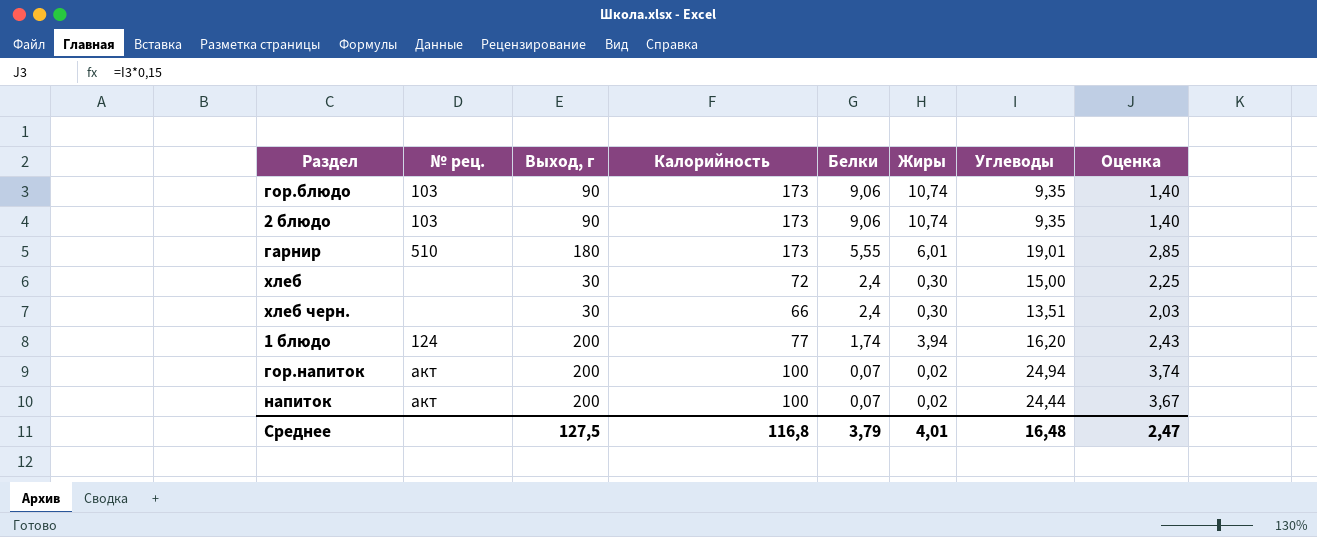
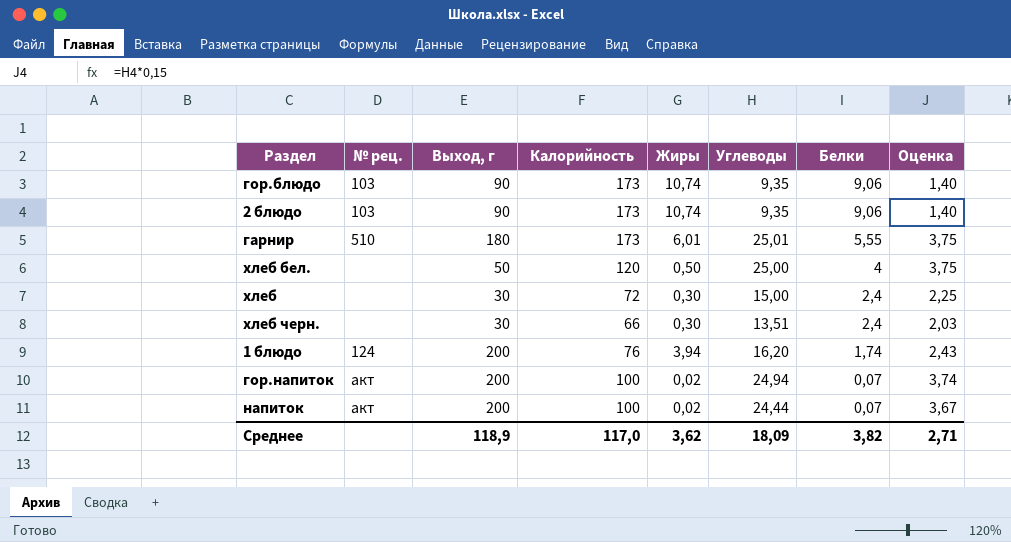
column Белки | position: 5 -> 7
гарнир | Углеводы: 19,01 -> 25,01
гарнир | Оценка: 2,85 -> 3,75
row хлеб бел.: none -> none | 50 | 120 | 0,50 | 25,00 | 4 | 3,75
1 блюдо | Калорийность: 77 -> 76
Среднее | Выход, г: 127,5 -> 118,9
Среднее | Калорийность: 116,8 -> 117,0
Среднее | Жиры: 4,01 -> 3,62
Среднее | Углеводы: 16,48 -> 18,09
Среднее | Белки: 3,79 -> 3,82
Среднее | Оценка: 2,47 -> 2,71

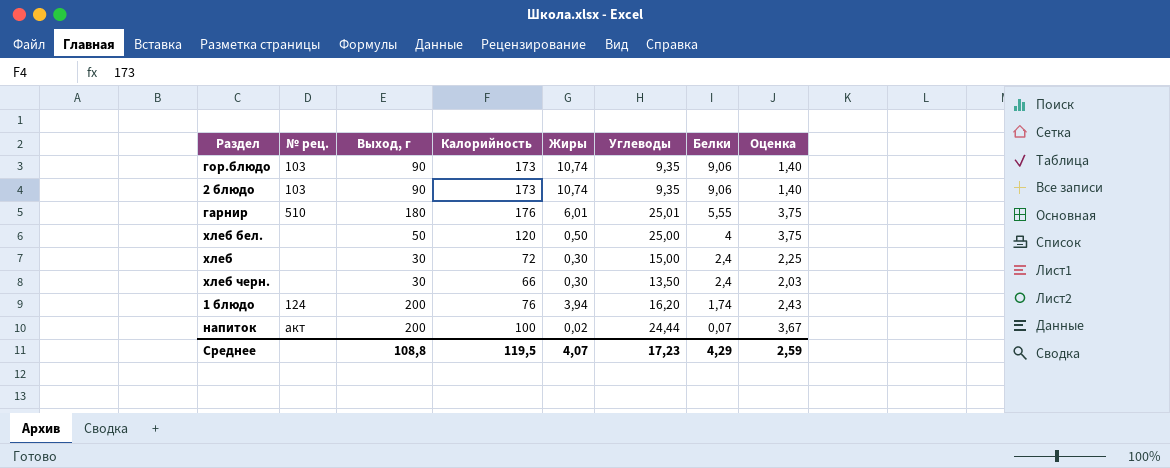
row гор.напиток: акт | 200 | 100 | 0,02 | 24,94 | 0,07 | 3,74 -> none
гарнир | Калорийность: 173 -> 176
хлеб черн. | Углеводы: 13,51 -> 13,50
Среднее | Выход, г: 118,9 -> 108,8
Среднее | Калорийность: 117,0 -> 119,5
Среднее | Жиры: 3,62 -> 4,07
Среднее | Углеводы: 18,09 -> 17,23
Среднее | Белки: 3,82 -> 4,29
Среднее | Оценка: 2,71 -> 2,59

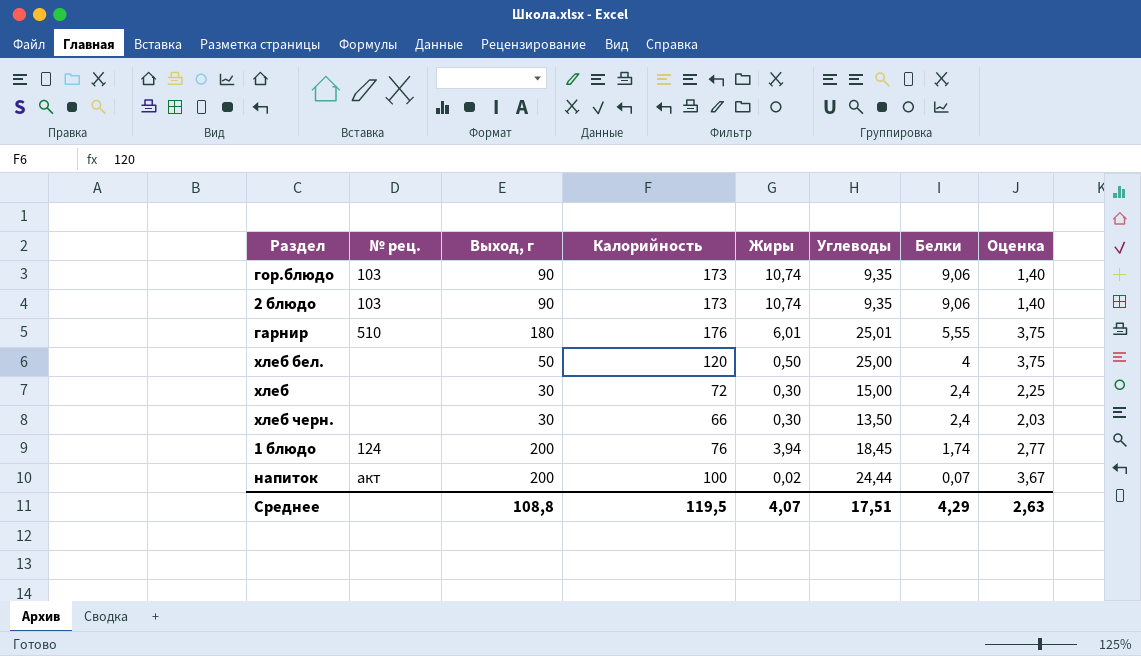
1 блюдо | Углеводы: 16,20 -> 18,45
1 блюдо | Оценка: 2,43 -> 2,77
Среднее | Углеводы: 17,23 -> 17,51
Среднее | Оценка: 2,59 -> 2,63

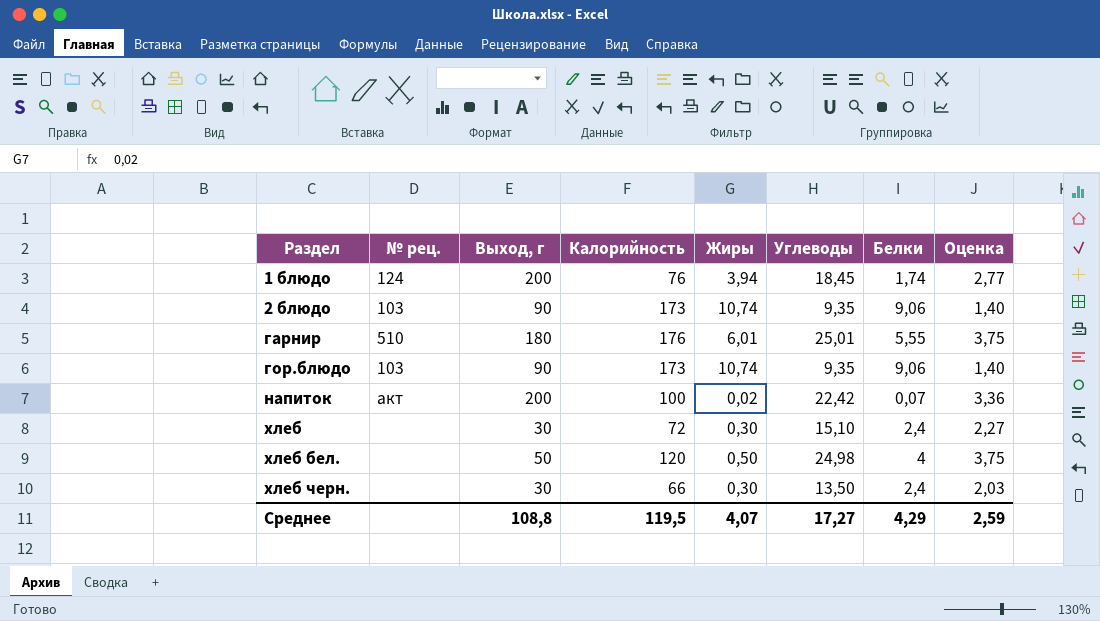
row order: Белки descending -> Раздел ascending
напиток | Углеводы: 24,44 -> 22,42
напиток | Оценка: 3,67 -> 3,36
хлеб | Углеводы: 15,00 -> 15,10
хлеб | Оценка: 2,25 -> 2,27
хлеб бел. | Углеводы: 25,00 -> 24,98
Среднее | Углеводы: 17,51 -> 17,27
Среднее | Оценка: 2,63 -> 2,59

